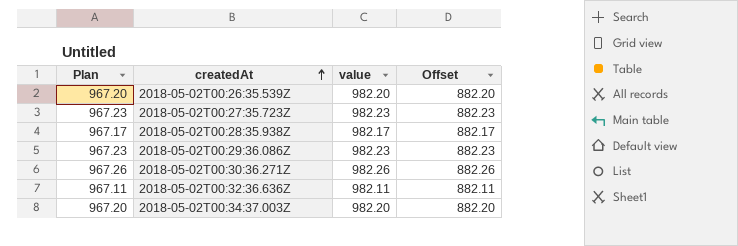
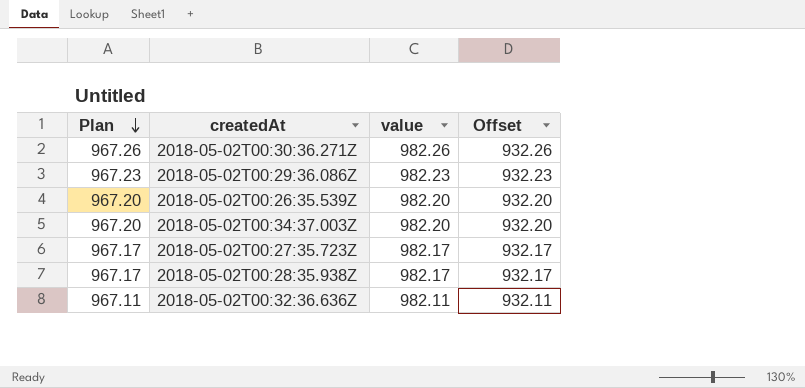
row order: createdAt ascending -> Plan descending
column Offset | formula: [value] - 100 -> [value] - 50
2018-05-02T00:27:35.723Z | Plan: 967.23 -> 967.17
2018-05-02T00:27:35.723Z | value: 982.23 -> 982.17

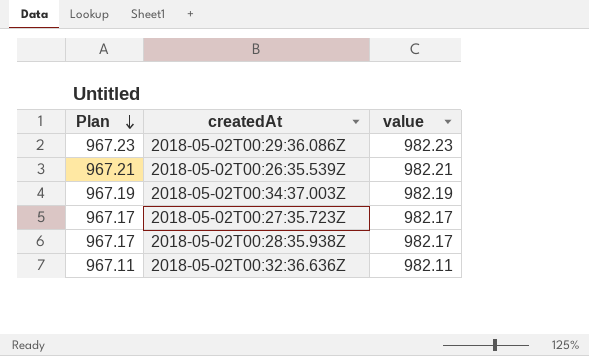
column Offset | formula: [value] - 50 -> none
row 2018-05-02T00:30:36.271Z: 967.26 | 982.26 | 932.26 -> none
2018-05-02T00:26:35.539Z | Plan: 967.20 -> 967.21
2018-05-02T00:26:35.539Z | value: 982.20 -> 982.21
2018-05-02T00:34:37.003Z | Plan: 967.20 -> 967.19
2018-05-02T00:34:37.003Z | value: 982.20 -> 982.19

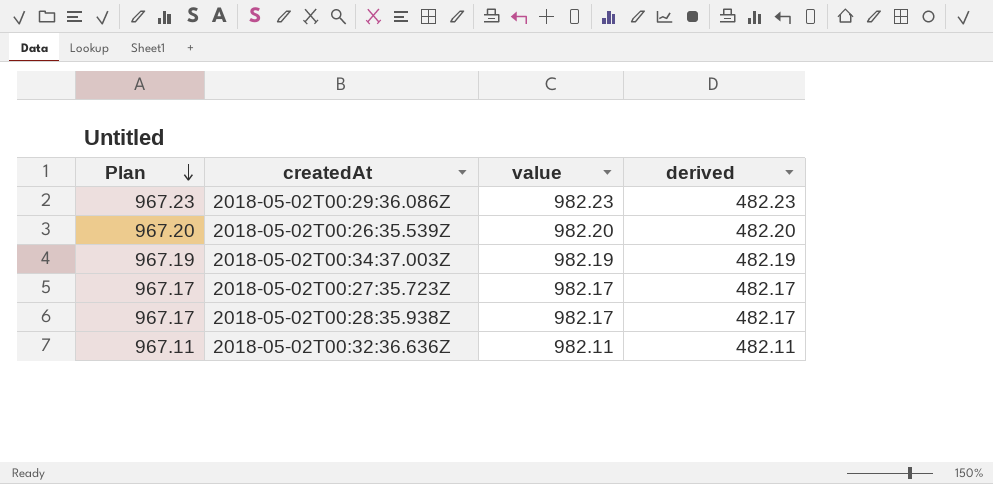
column derived | formula: none -> [value] - 500
2018-05-02T00:26:35.539Z | Plan: 967.21 -> 967.20
2018-05-02T00:26:35.539Z | value: 982.21 -> 982.20

